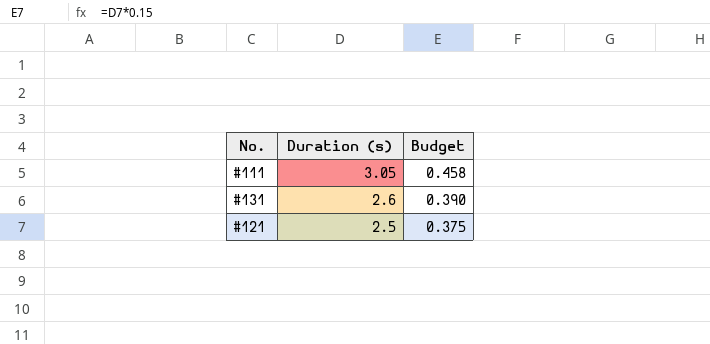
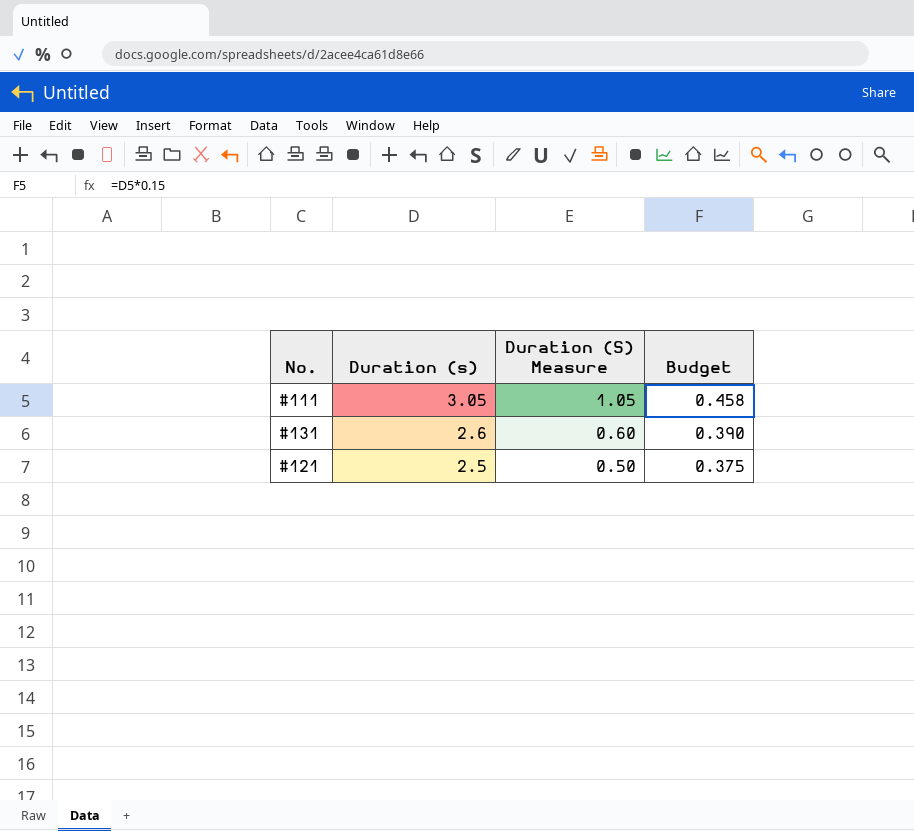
column Duration (S) Measure | formula: none -> [Duration (s)] - 2

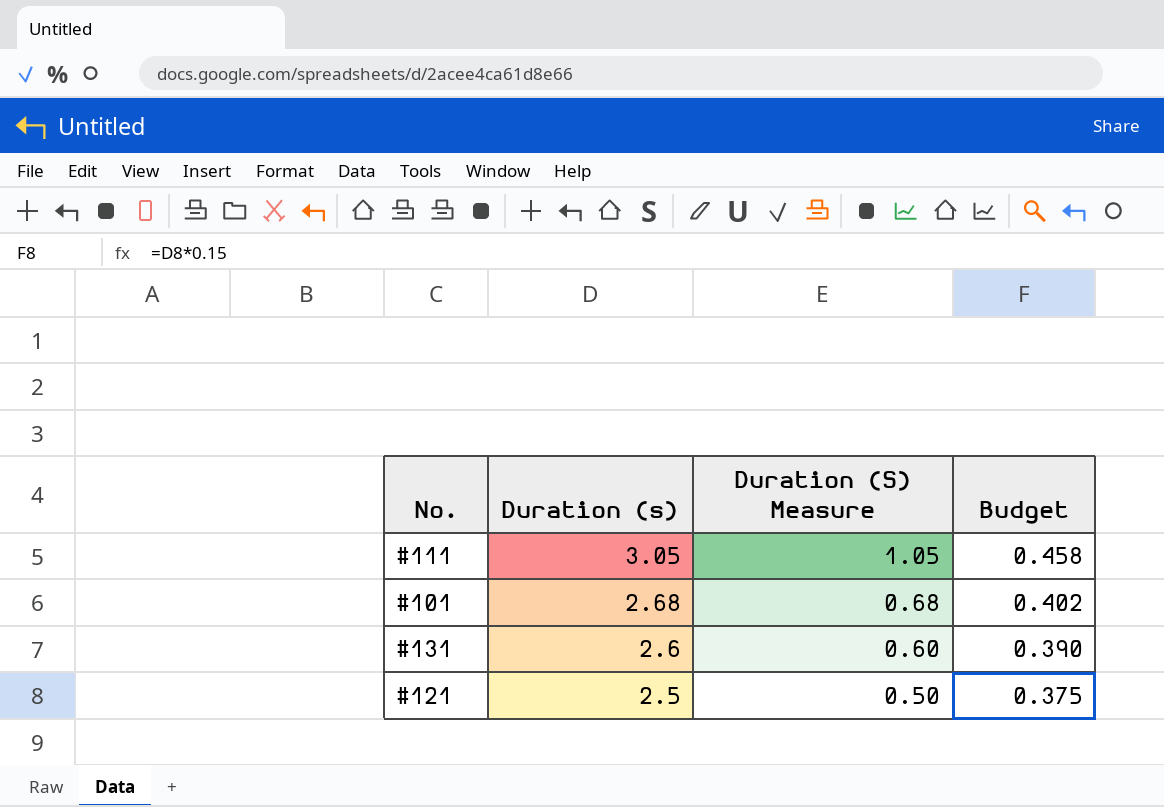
row #101: none -> 2.68 | 0.68 | 0.402

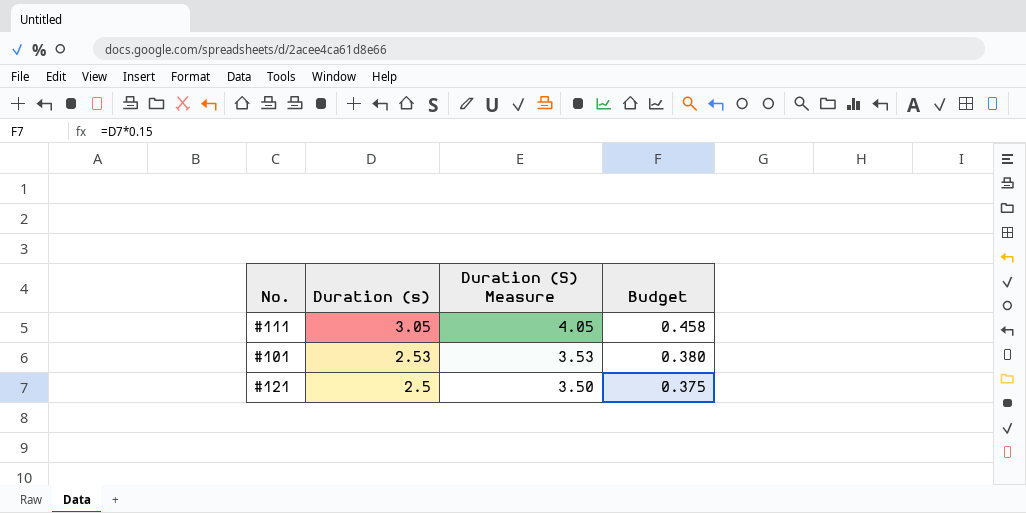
column Duration (S) Measure | formula: [Duration (s)] - 2 -> [Duration (s)] + 1
row #131: 2.6 | 0.60 | 0.390 -> none
#101 | Duration (s): 2.68 -> 2.53
#101 | Budget: 0.402 -> 0.380

